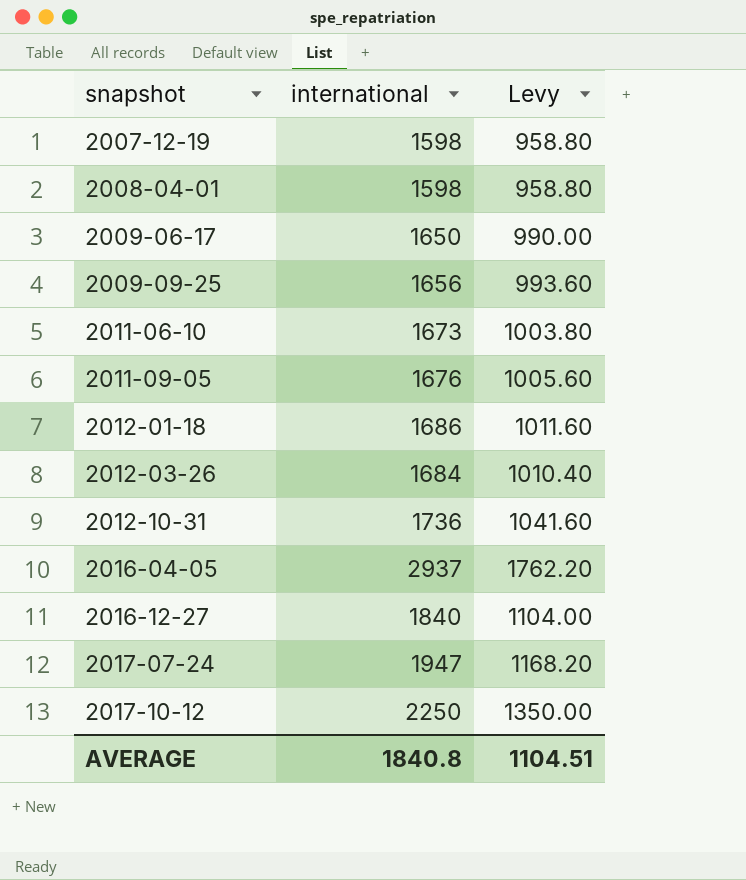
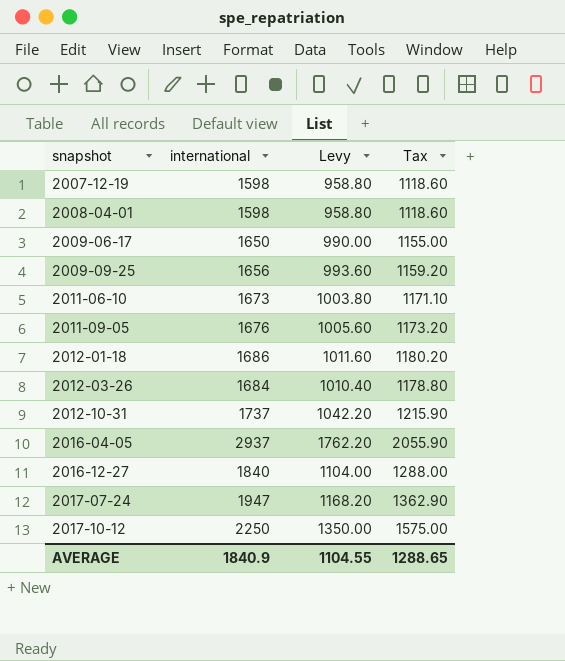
column Tax | formula: none -> [international] * 0.7
2012-10-31 | international: 1736 -> 1737
2012-10-31 | Levy: 1041.60 -> 1042.20
AVERAGE | international: 1840.8 -> 1840.9
AVERAGE | Levy: 1104.51 -> 1104.55

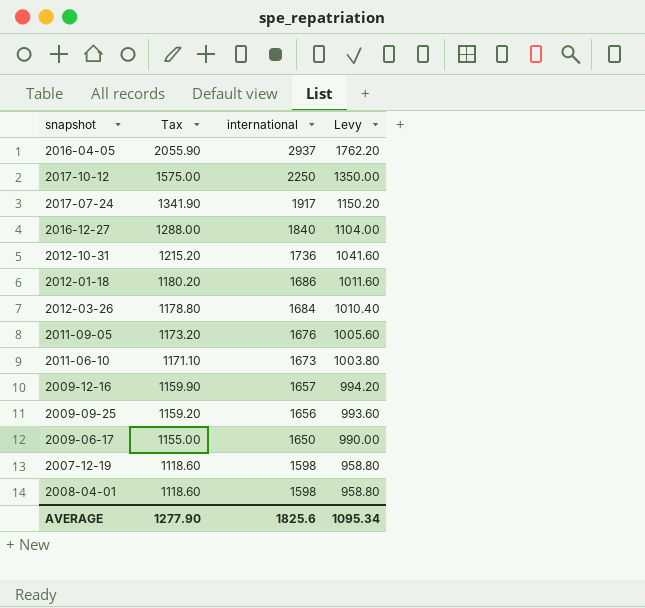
row order: snapshot ascending -> Tax descending
column Tax | position: 4 -> 2
2017-07-24 | Tax: 1362.90 -> 1341.90
2017-07-24 | international: 1947 -> 1917
2017-07-24 | Levy: 1168.20 -> 1150.20
2012-10-31 | Tax: 1215.90 -> 1215.20
2012-10-31 | international: 1737 -> 1736
2012-10-31 | Levy: 1042.20 -> 1041.60
row 2009-12-16: none -> 1159.90 | 1657 | 994.20
AVERAGE | Tax: 1288.65 -> 1277.90
AVERAGE | international: 1840.9 -> 1825.6
AVERAGE | Levy: 1104.55 -> 1095.34

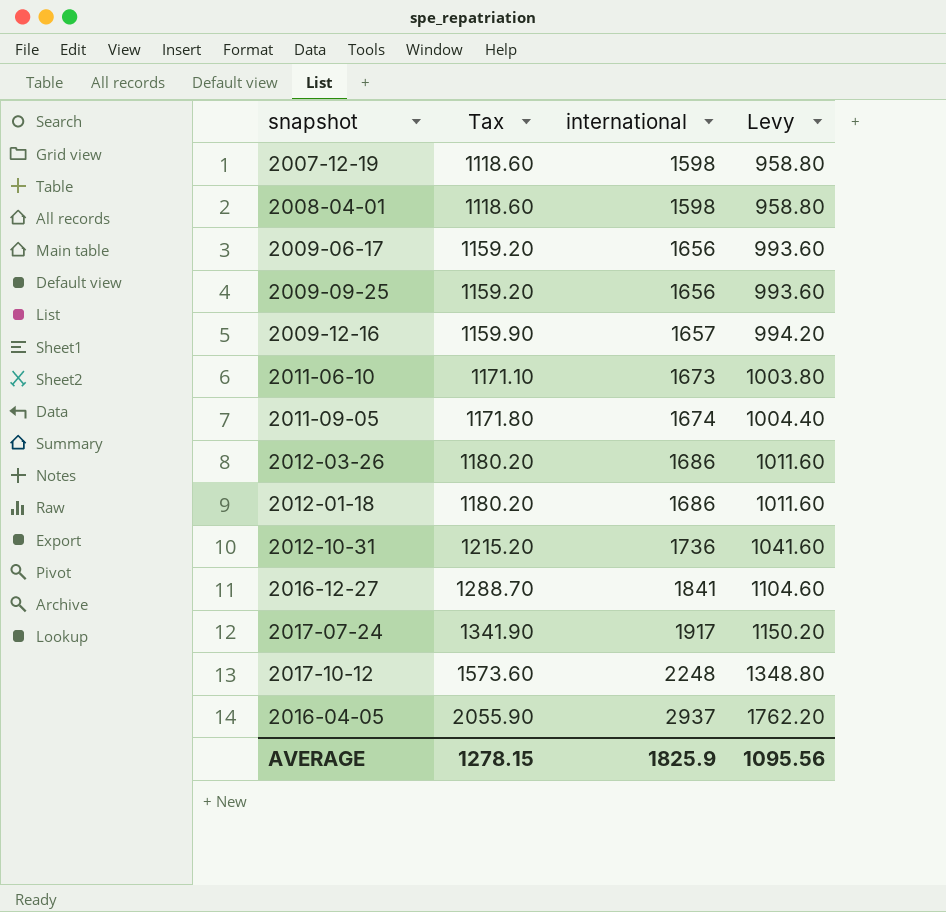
row order: Tax descending -> Tax ascending
2009-06-17 | Tax: 1155.00 -> 1159.20
2009-06-17 | international: 1650 -> 1656
2009-06-17 | Levy: 990.00 -> 993.60
2011-09-05 | Tax: 1173.20 -> 1171.80
2011-09-05 | international: 1676 -> 1674
2011-09-05 | Levy: 1005.60 -> 1004.40
2012-03-26 | Tax: 1178.80 -> 1180.20
2012-03-26 | international: 1684 -> 1686
2012-03-26 | Levy: 1010.40 -> 1011.60
2016-12-27 | Tax: 1288.00 -> 1288.70
2016-12-27 | international: 1840 -> 1841
2016-12-27 | Levy: 1104.00 -> 1104.60
2017-10-12 | Tax: 1575.00 -> 1573.60
2017-10-12 | international: 2250 -> 2248
2017-10-12 | Levy: 1350.00 -> 1348.80
AVERAGE | Tax: 1277.90 -> 1278.15
AVERAGE | international: 1825.6 -> 1825.9
AVERAGE | Levy: 1095.34 -> 1095.56

